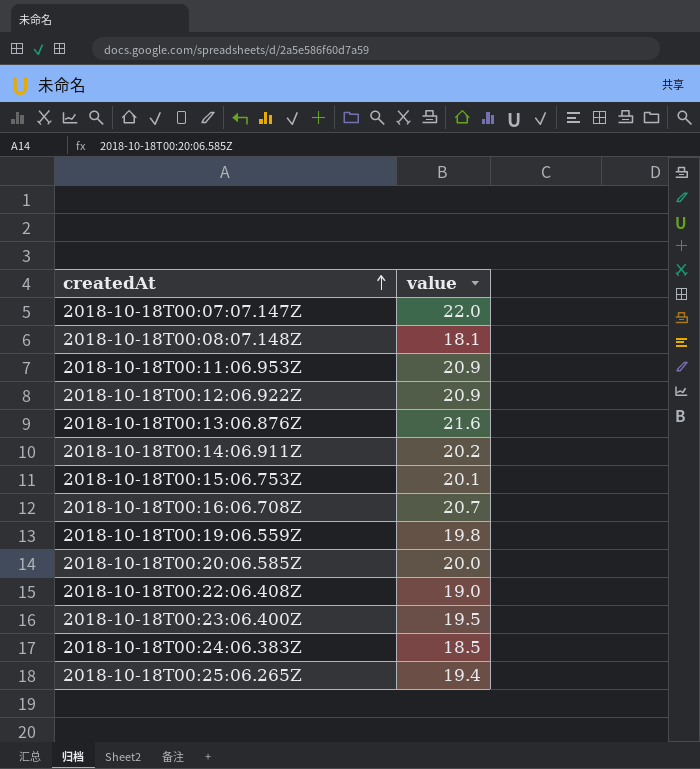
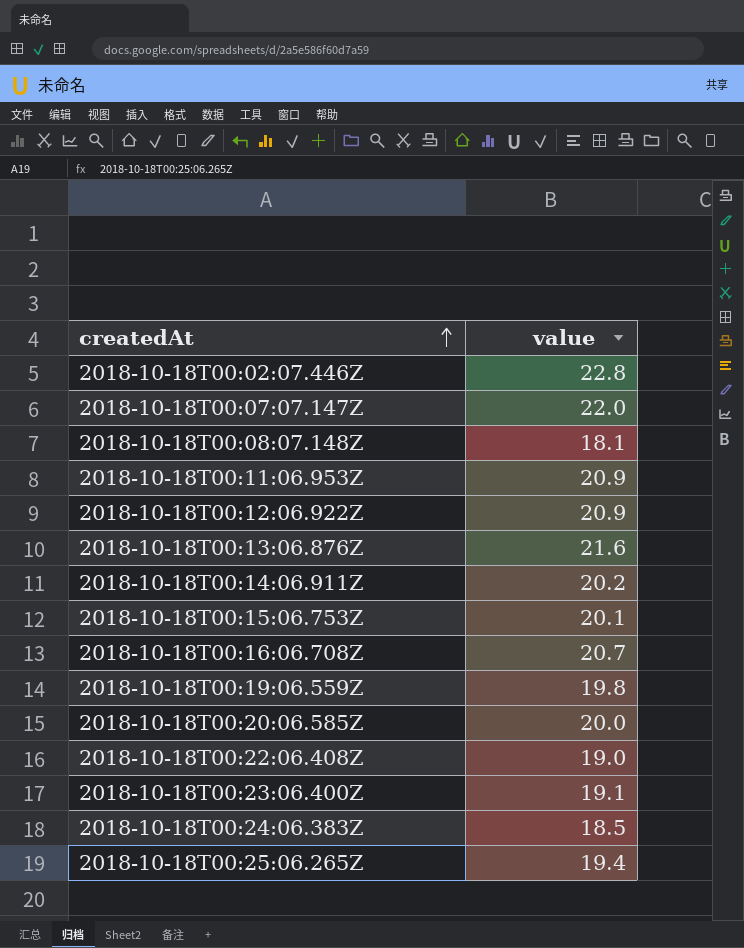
row 2018-10-18T00:02:07.446Z: none -> 22.8
2018-10-18T00:23:06.400Z | value: 19.5 -> 19.1

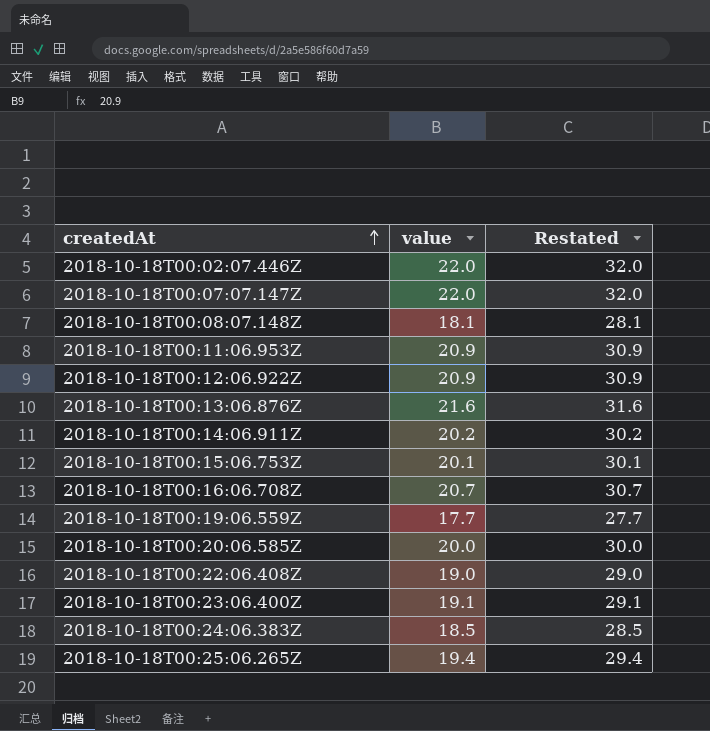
column Restated | formula: none -> [value] + 10
2018-10-18T00:02:07.446Z | value: 22.8 -> 22.0
2018-10-18T00:19:06.559Z | value: 19.8 -> 17.7

